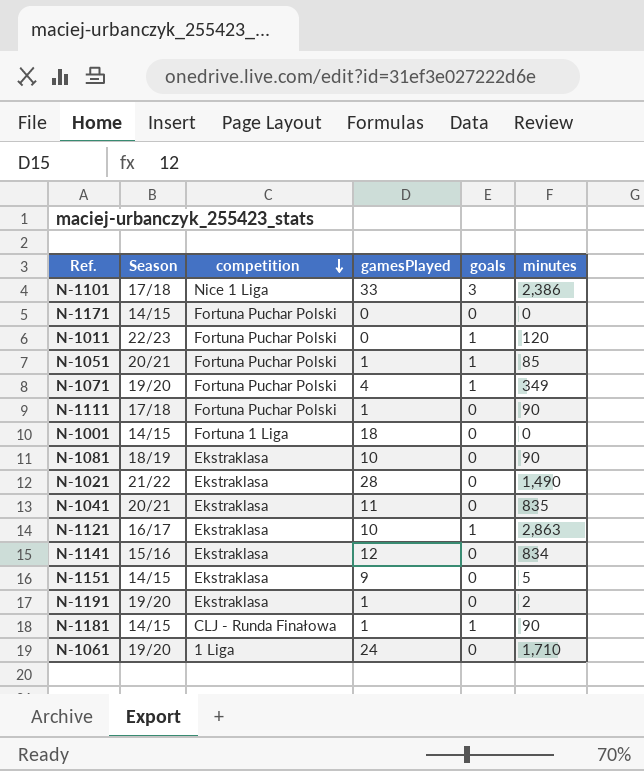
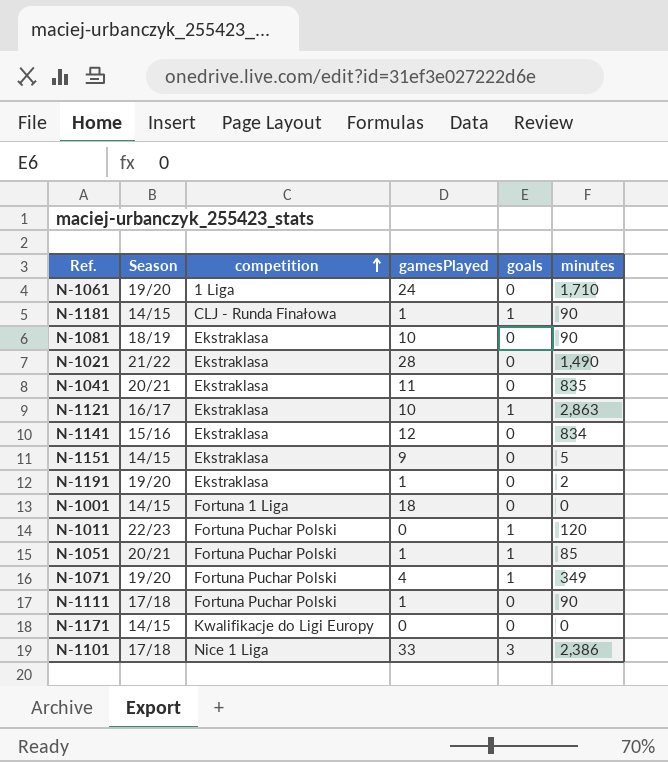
row order: competition descending -> competition ascending
N-1171 | competition: Fortuna Puchar Polski -> Kwalifikacje do Ligi Europy

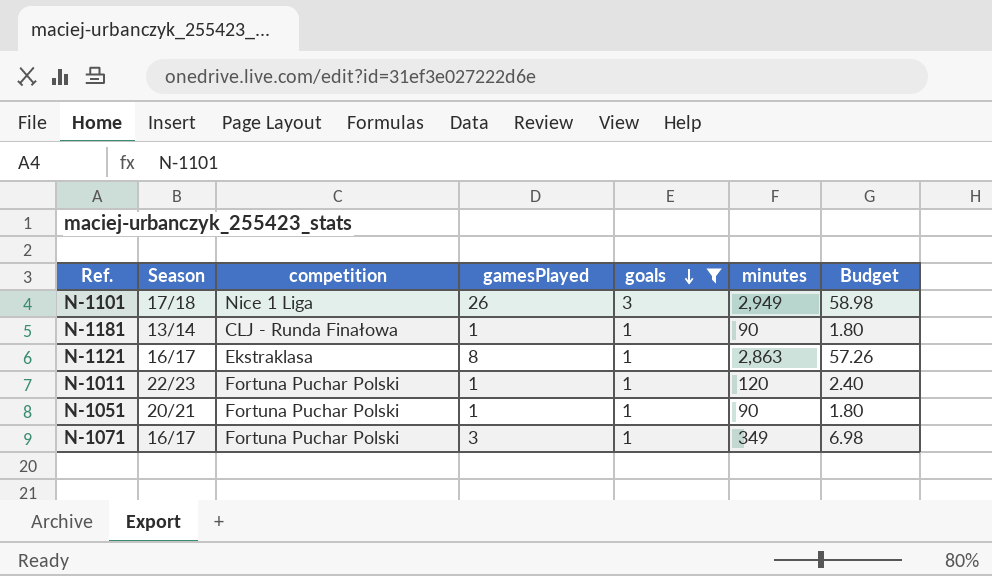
filter: none -> goals != 0
row order: competition ascending -> goals descending
column Budget | formula: none -> [minutes] * 0.02
N-1101 | gamesPlayed: 33 -> 26
N-1101 | minutes: 2,386 -> 2,949
N-1181 | Season: 14/15 -> 13/14
N-1121 | gamesPlayed: 10 -> 8
N-1011 | gamesPlayed: 0 -> 1
N-1051 | minutes: 85 -> 90
N-1071 | Season: 19/20 -> 16/17
N-1071 | gamesPlayed: 4 -> 3

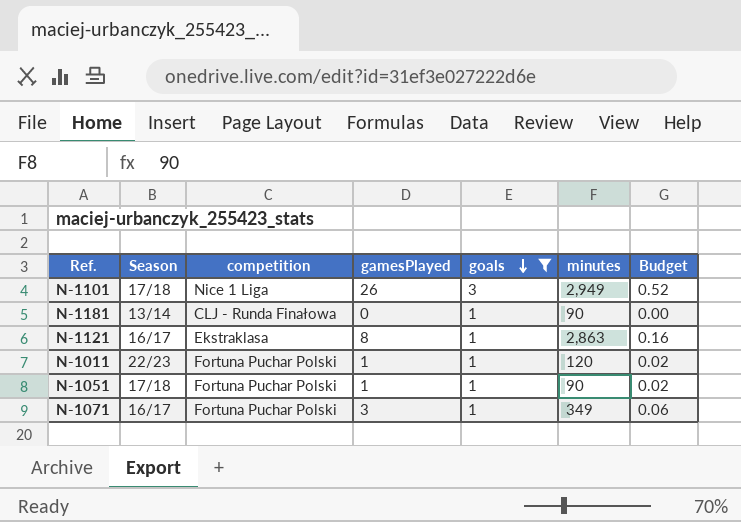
column Budget | formula: [minutes] * 0.02 -> [gamesPlayed] * 0.02
N-1181 | gamesPlayed: 1 -> 0
N-1051 | Season: 20/21 -> 17/18

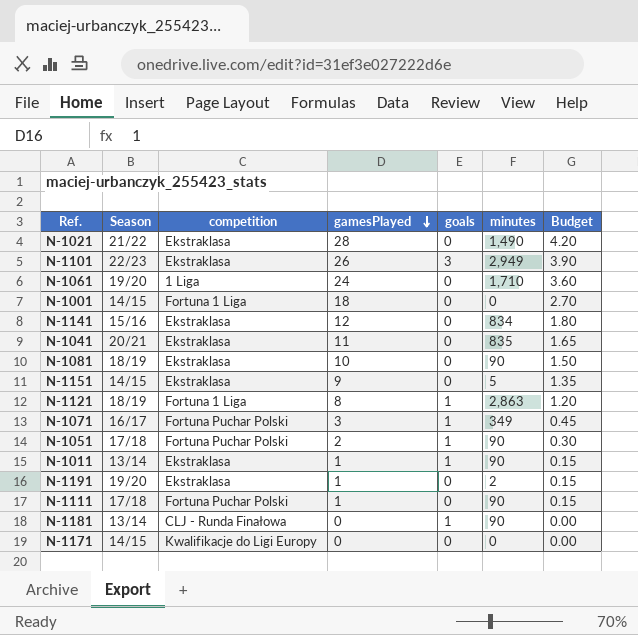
filter: goals != 0 -> none
row order: goals descending -> gamesPlayed descending
column Budget | formula: [gamesPlayed] * 0.02 -> [gamesPlayed] * 0.15
N-1101 | Season: 17/18 -> 22/23
N-1101 | competition: Nice 1 Liga -> Ekstraklasa
N-1121 | Season: 16/17 -> 18/19
N-1121 | competition: Ekstraklasa -> Fortuna 1 Liga
N-1051 | gamesPlayed: 1 -> 2
N-1011 | Season: 22/23 -> 13/14
N-1011 | competition: Fortuna Puchar Polski -> Ekstraklasa
N-1011 | minutes: 120 -> 90

